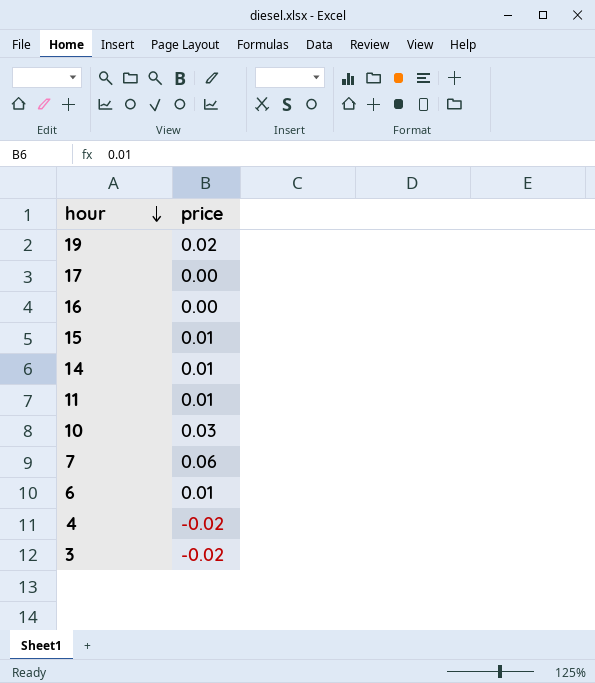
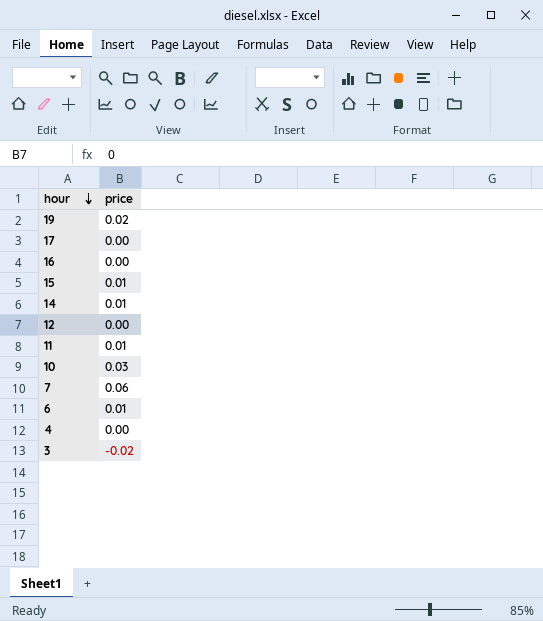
row 12: none -> 0.00
4 | price: -0.02 -> 0.00

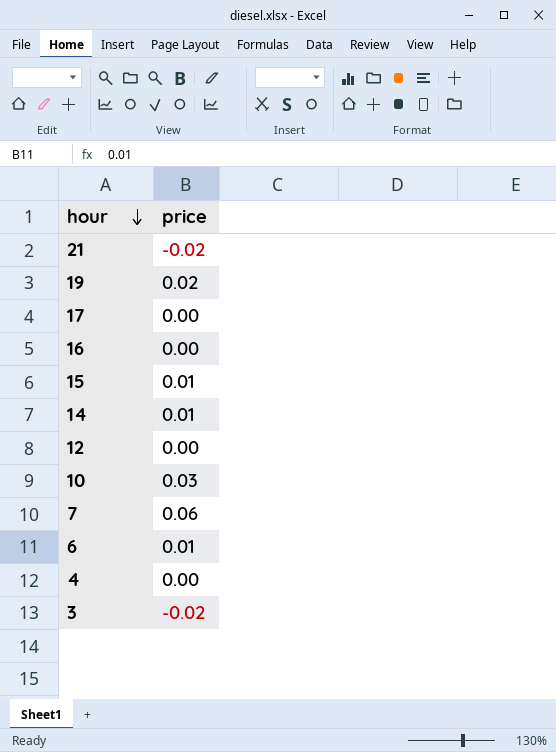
row 11: 0.01 -> none
row 21: none -> -0.02

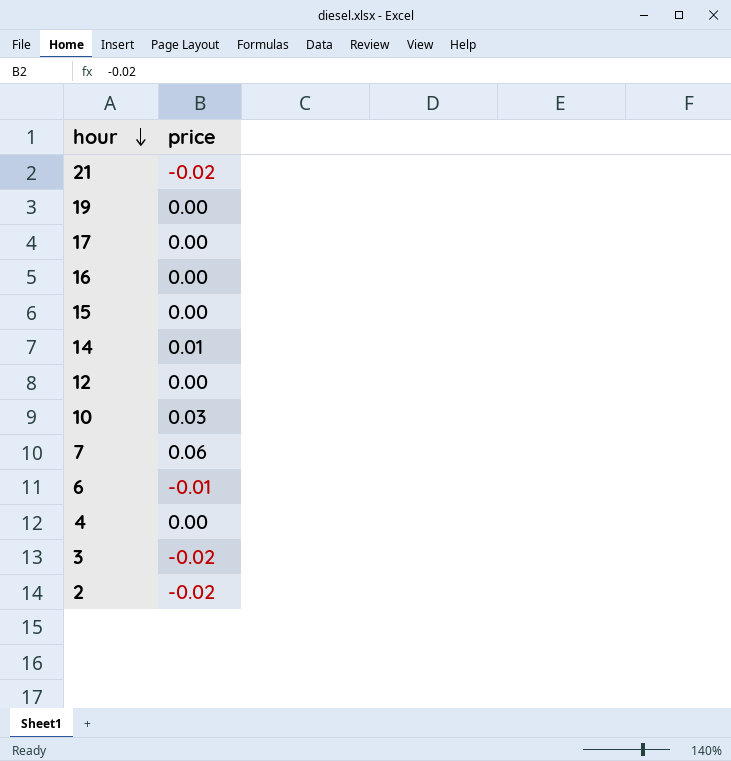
19 | price: 0.02 -> 0.00
15 | price: 0.01 -> 0.00
6 | price: 0.01 -> -0.01
row 2: none -> -0.02

